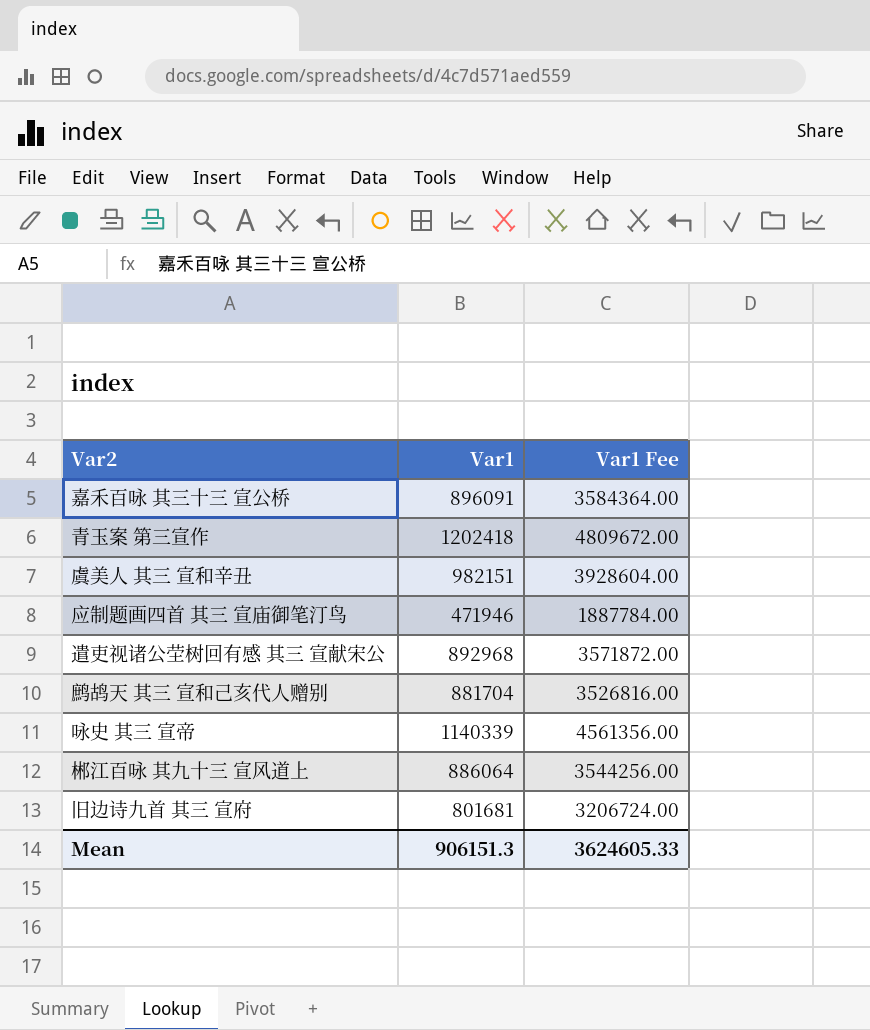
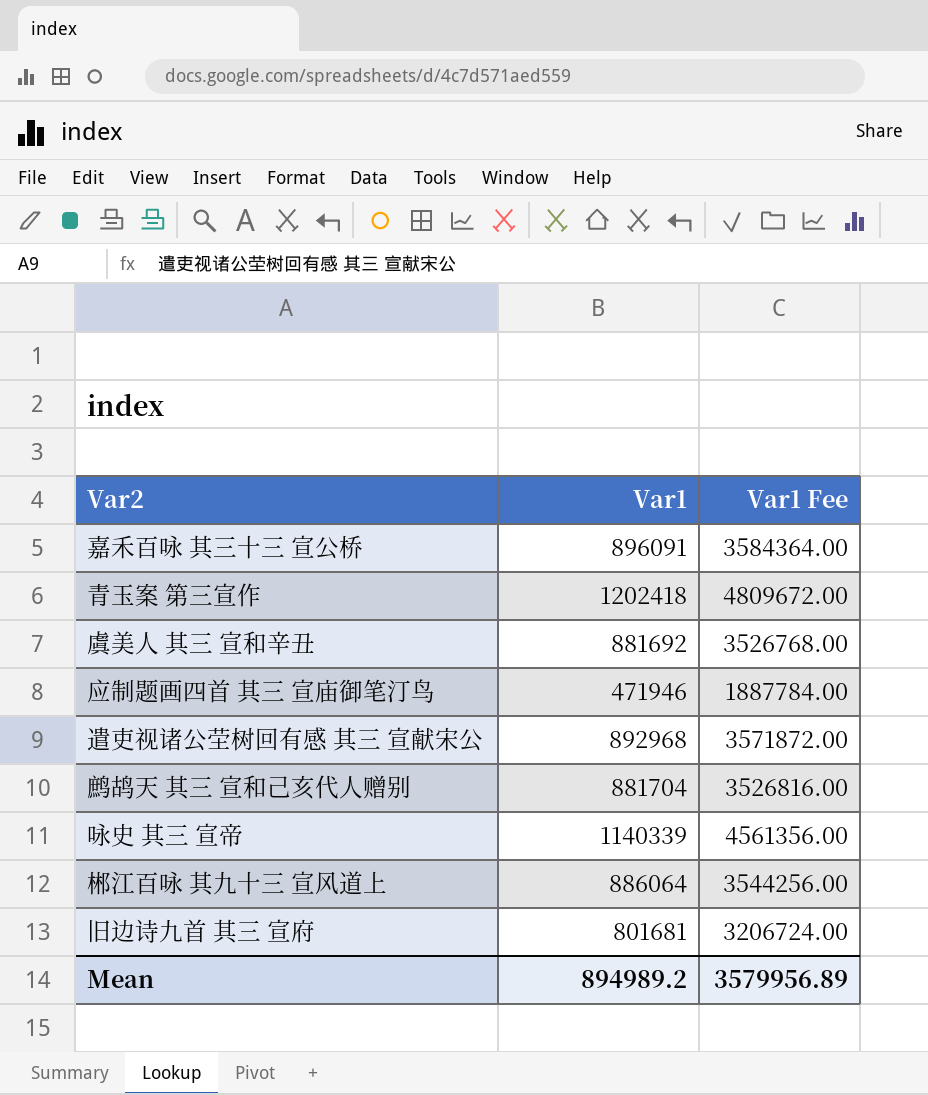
虞美人 其三 宣和辛丑 | Var1: 982151 -> 881692
虞美人 其三 宣和辛丑 | Var1 Fee: 3928604.00 -> 3526768.00
Mean | Var1: 906151.3 -> 894989.2
Mean | Var1 Fee: 3624605.33 -> 3579956.89

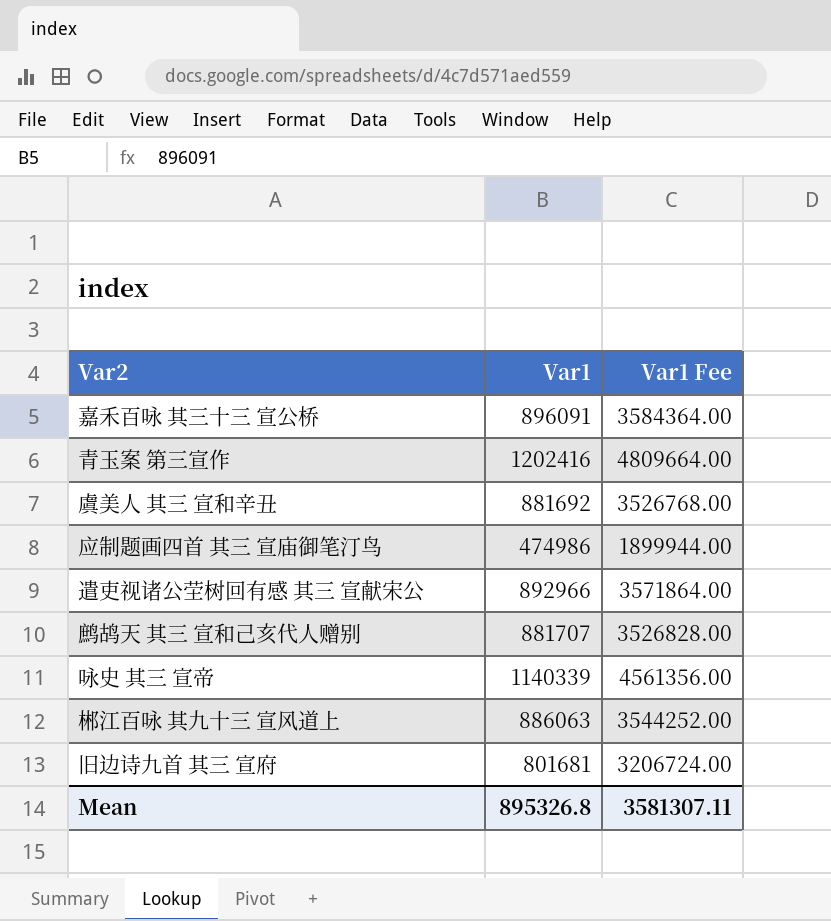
青玉案 第三宣作 | Var1: 1202418 -> 1202416
青玉案 第三宣作 | Var1 Fee: 4809672.00 -> 4809664.00
应制题画四首 其三 宣庙御笔汀鸟 | Var1: 471946 -> 474986
应制题画四首 其三 宣庙御笔汀鸟 | Var1 Fee: 1887784.00 -> 1899944.00
遣吏视诸公茔树回有感 其三 宣献宋公 | Var1: 892968 -> 892966
遣吏视诸公茔树回有感 其三 宣献宋公 | Var1 Fee: 3571872.00 -> 3571864.00
鹧鸪天 其三 宣和己亥代人赠别 | Var1: 881704 -> 881707
鹧鸪天 其三 宣和己亥代人赠别 | Var1 Fee: 3526816.00 -> 3526828.00
郴江百咏 其九十三 宣风道上 | Var1: 886064 -> 886063
郴江百咏 其九十三 宣风道上 | Var1 Fee: 3544256.00 -> 3544252.00
Mean | Var1: 894989.2 -> 895326.8
Mean | Var1 Fee: 3579956.89 -> 3581307.11

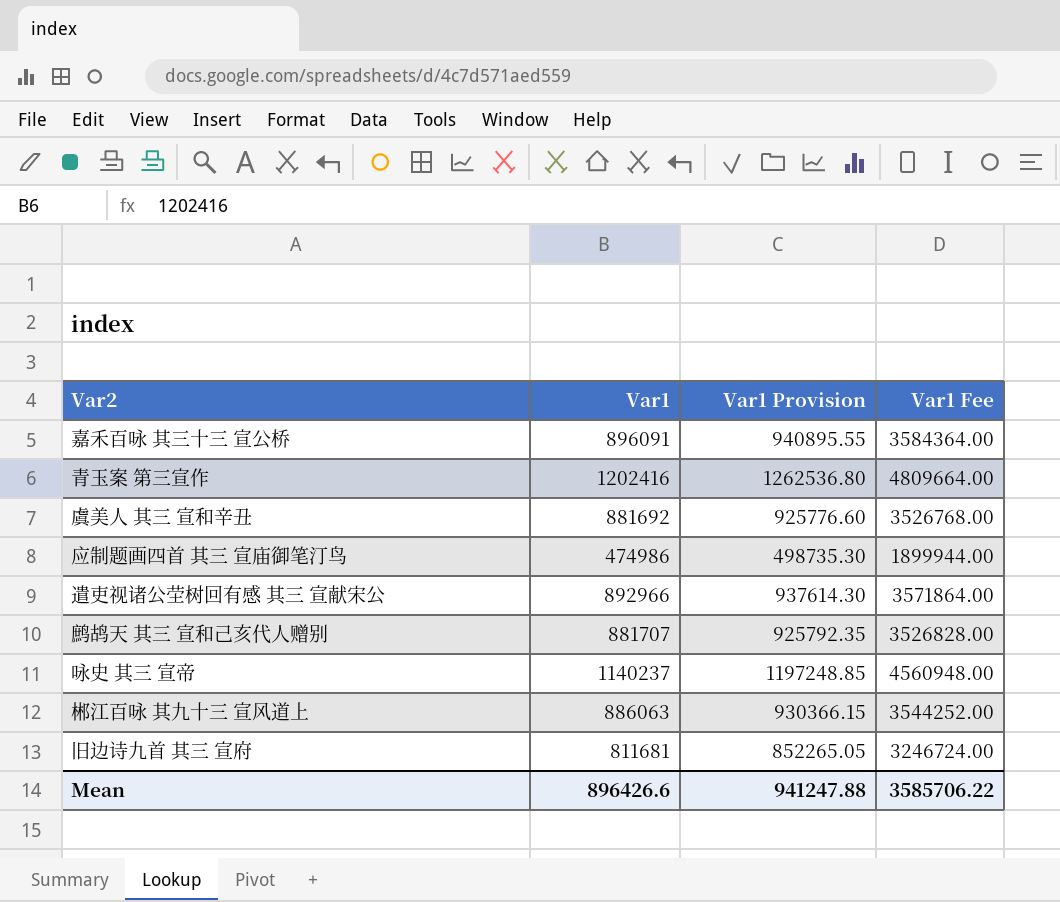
column Var1 Provision | formula: none -> [Var1] * 1.05
咏史 其三 宣帝 | Var1: 1140339 -> 1140237
咏史 其三 宣帝 | Var1 Fee: 4561356.00 -> 4560948.00
旧边诗九首 其三 宣府 | Var1: 801681 -> 811681
旧边诗九首 其三 宣府 | Var1 Fee: 3206724.00 -> 3246724.00
Mean | Var1: 895326.8 -> 896426.6
Mean | Var1 Fee: 3581307.11 -> 3585706.22

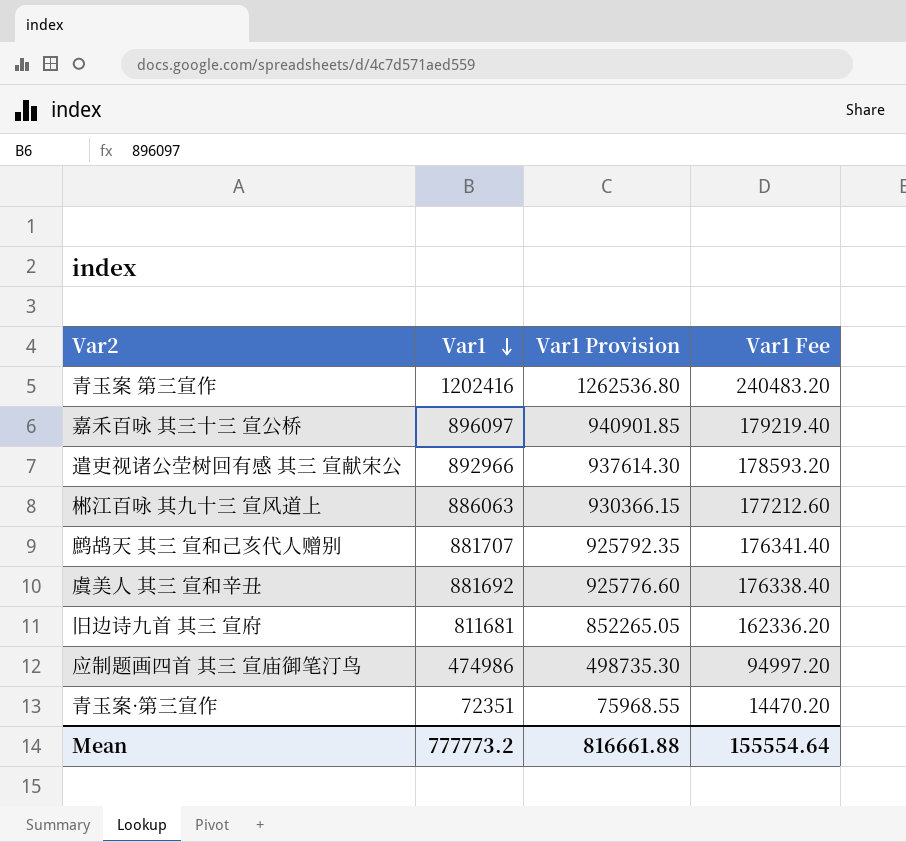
row order: none -> Var1 descending
column Var1 Fee | formula: [Var1] * 4 -> [Var1] * 0.2
row 咏史 其三 宣帝: 1140237 | 1197248.85 | 4560948.00 -> none
嘉禾百咏 其三十三 宣公桥 | Var1: 896091 -> 896097
嘉禾百咏 其三十三 宣公桥 | Var1 Provision: 940895.55 -> 940901.85
row 青玉案·第三宣作: none -> 72351 | 75968.55 | 14470.20
Mean | Var1: 896426.6 -> 777773.2
Mean | Var1 Provision: 941247.88 -> 816661.88
Mean | Var1 Fee: 3585706.22 -> 155554.64

